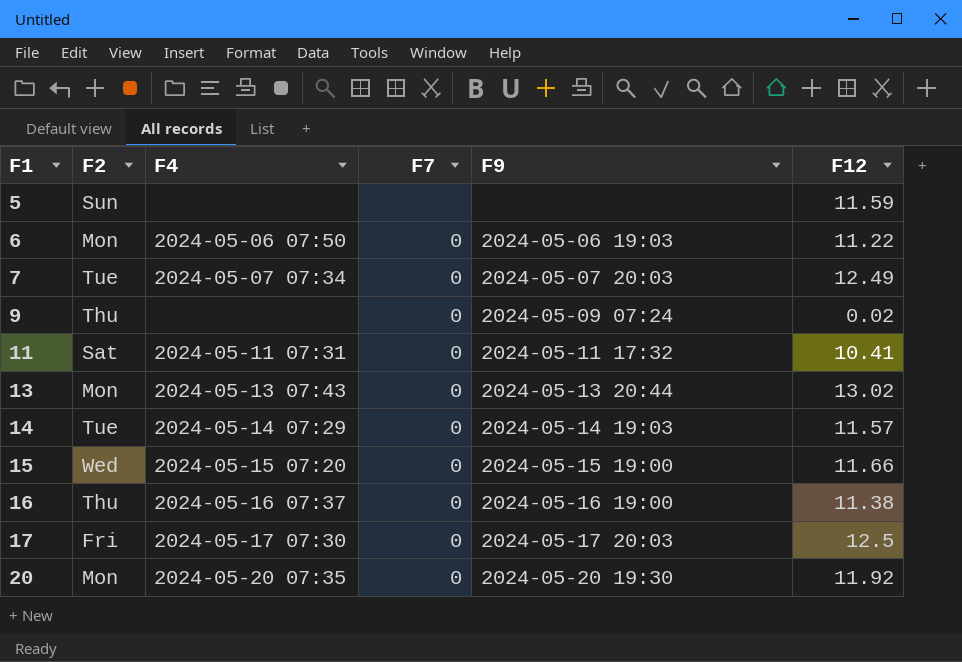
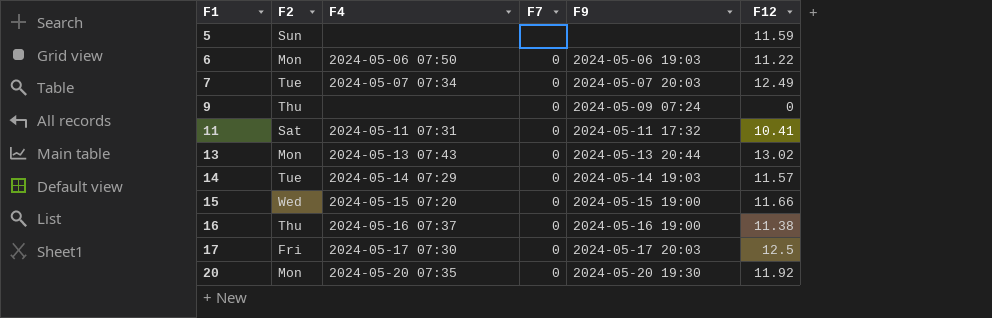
9 | F12: 0.02 -> 0

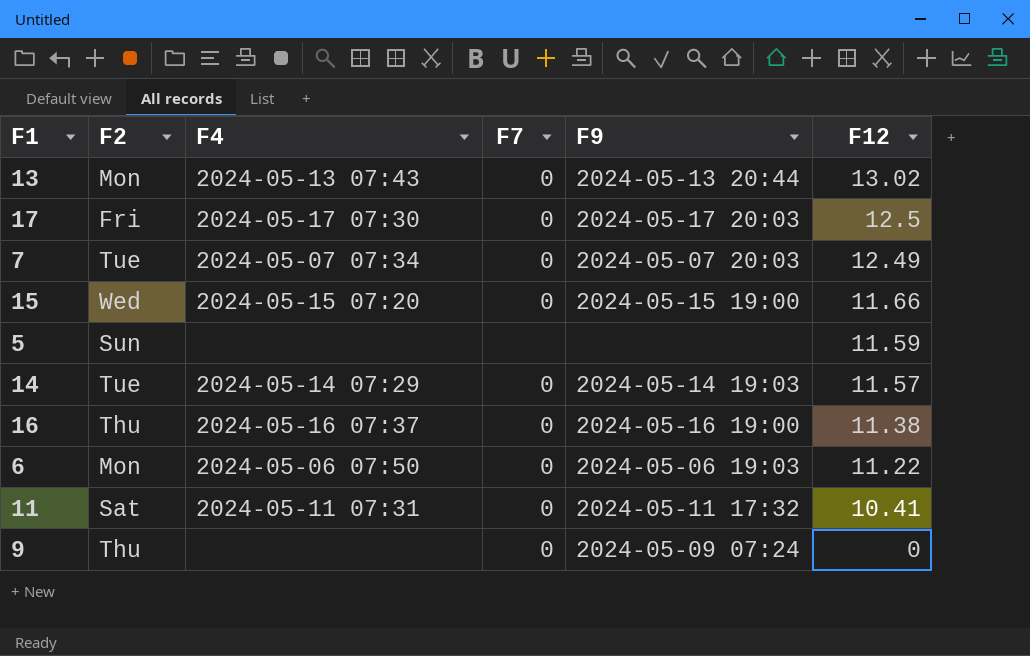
row order: F1 ascending -> F12 descending
row 20: Mon | 2024-05-20 07:35 | 0 | 2024-05-20 19:30 | 11.92 -> none

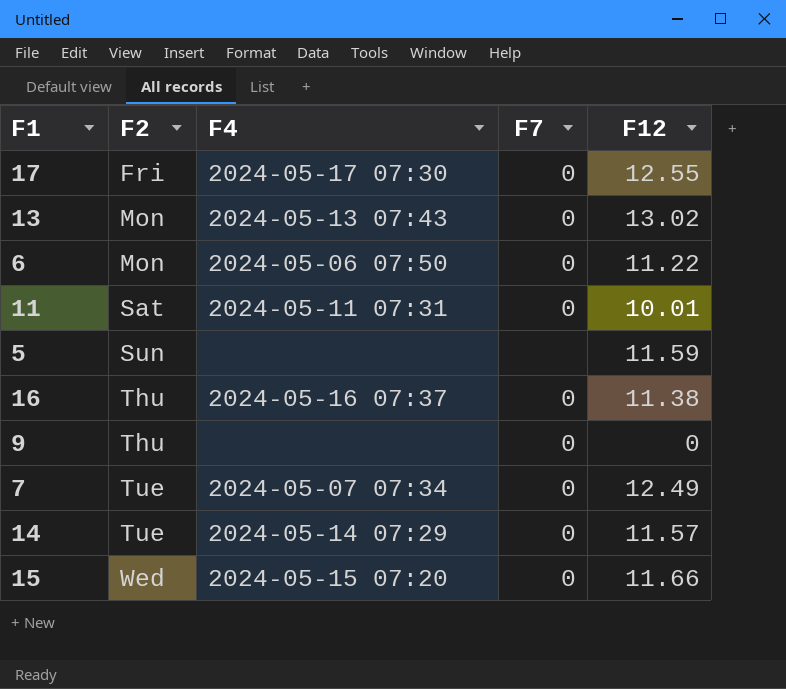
row order: F12 descending -> F2 ascending
column F9 | position: 5 -> none
17 | F12: 12.5 -> 12.55
11 | F12: 10.41 -> 10.01

